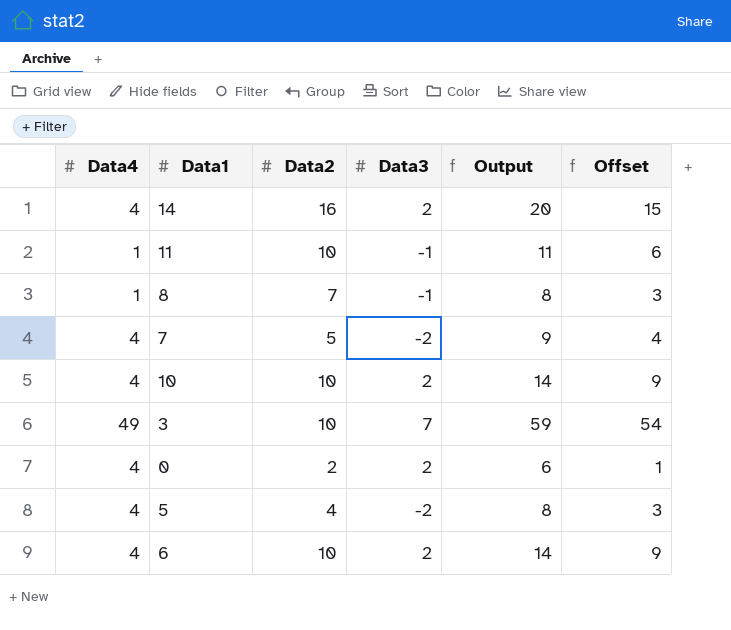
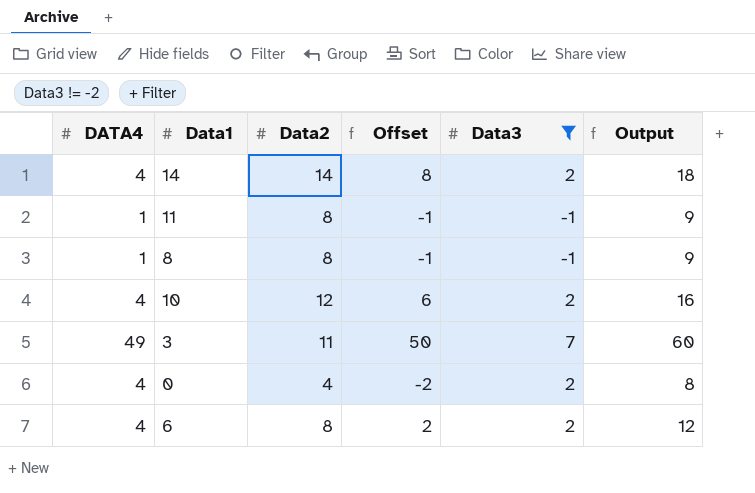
filter: none -> Data3 != -2
column name: Data4 -> DATA4
column Offset | formula: [Output] - 5 -> [Output] - 10
column Offset | position: 6 -> 4
14 | Data2: 16 -> 14
14 | Output: 20 -> 18
11 | Data2: 10 -> 8
11 | Output: 11 -> 9
8 | Data2: 7 -> 8
8 | Output: 8 -> 9
10 | Data2: 10 -> 12
10 | Output: 14 -> 16
3 | Data2: 10 -> 11
3 | Output: 59 -> 60
0 | Data2: 2 -> 4
0 | Output: 6 -> 8
6 | Data2: 10 -> 8
6 | Output: 14 -> 12

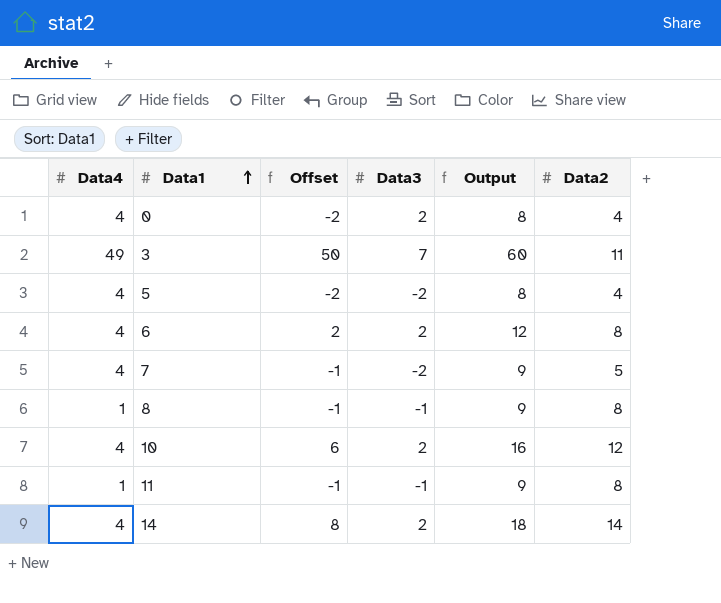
filter: Data3 != -2 -> none
row order: none -> Data1 ascending
column name: DATA4 -> Data4
column Data2 | position: 3 -> 6

